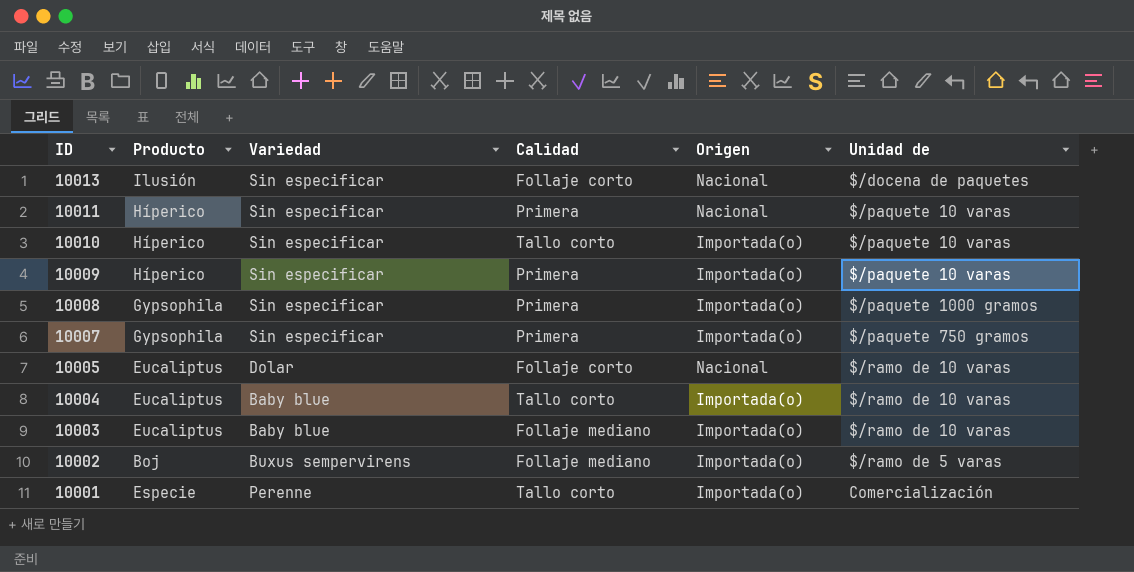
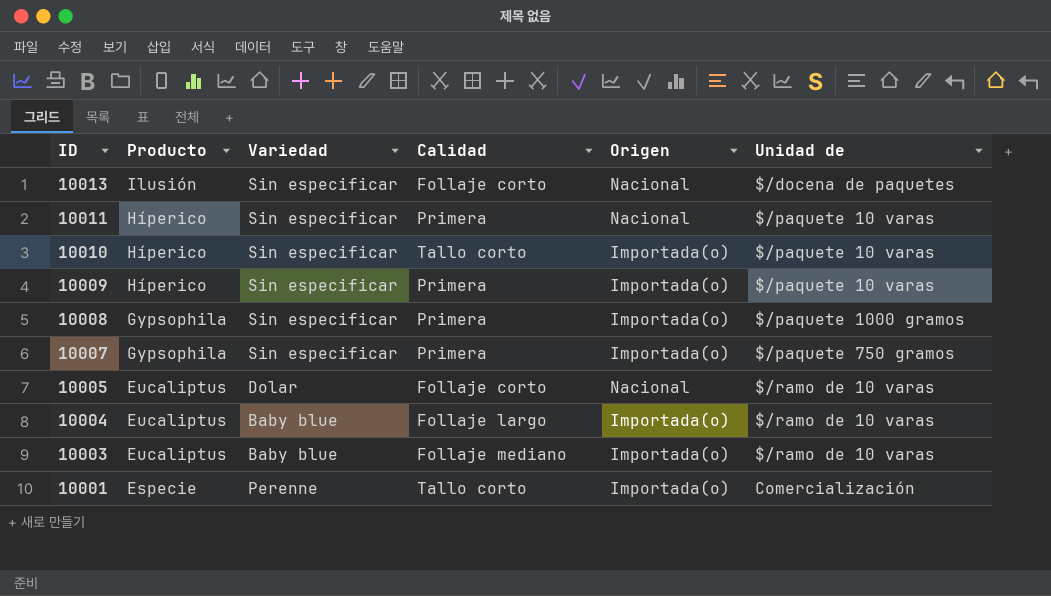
row 10002: Boj | Buxus sempervirens | Follaje mediano | Importada(o) | $/ramo de 5 varas -> none
10004 | Calidad: Tallo corto -> Follaje largo

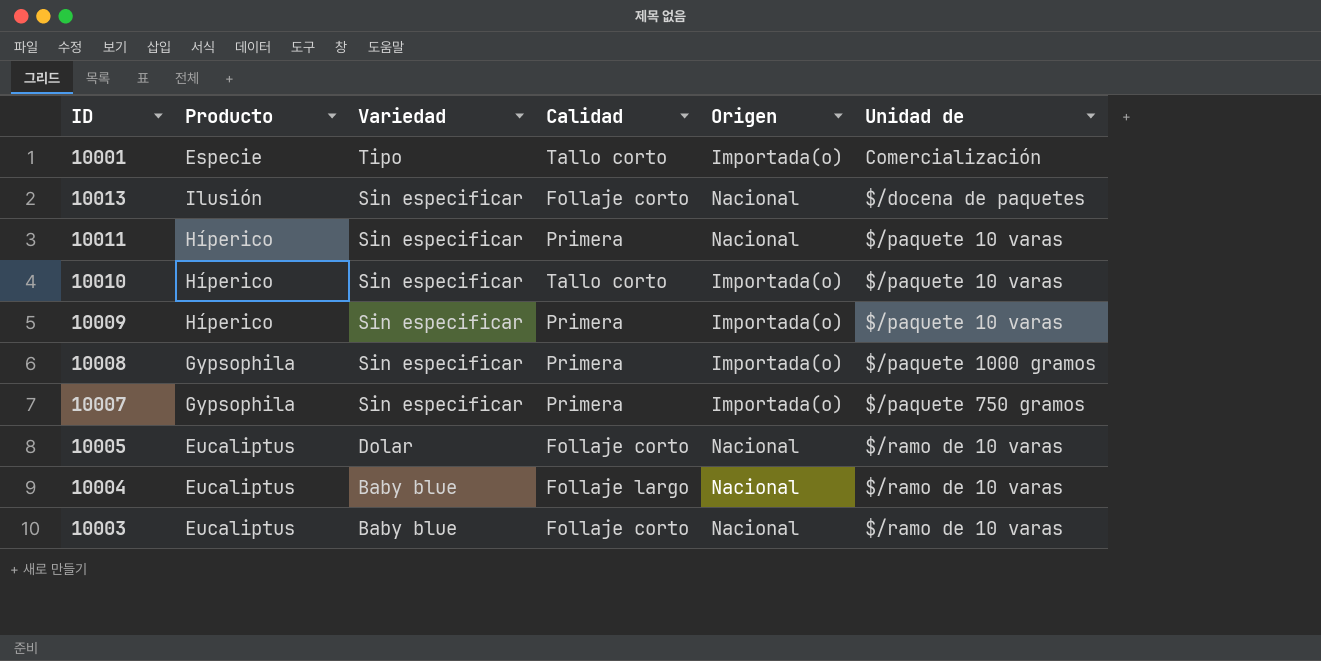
row order: ID descending -> Variedad descending
10001 | Variedad: Perenne -> Tipo
10004 | Origen: Importada(o) -> Nacional
10003 | Calidad: Follaje mediano -> Follaje corto
10003 | Origen: Importada(o) -> Nacional

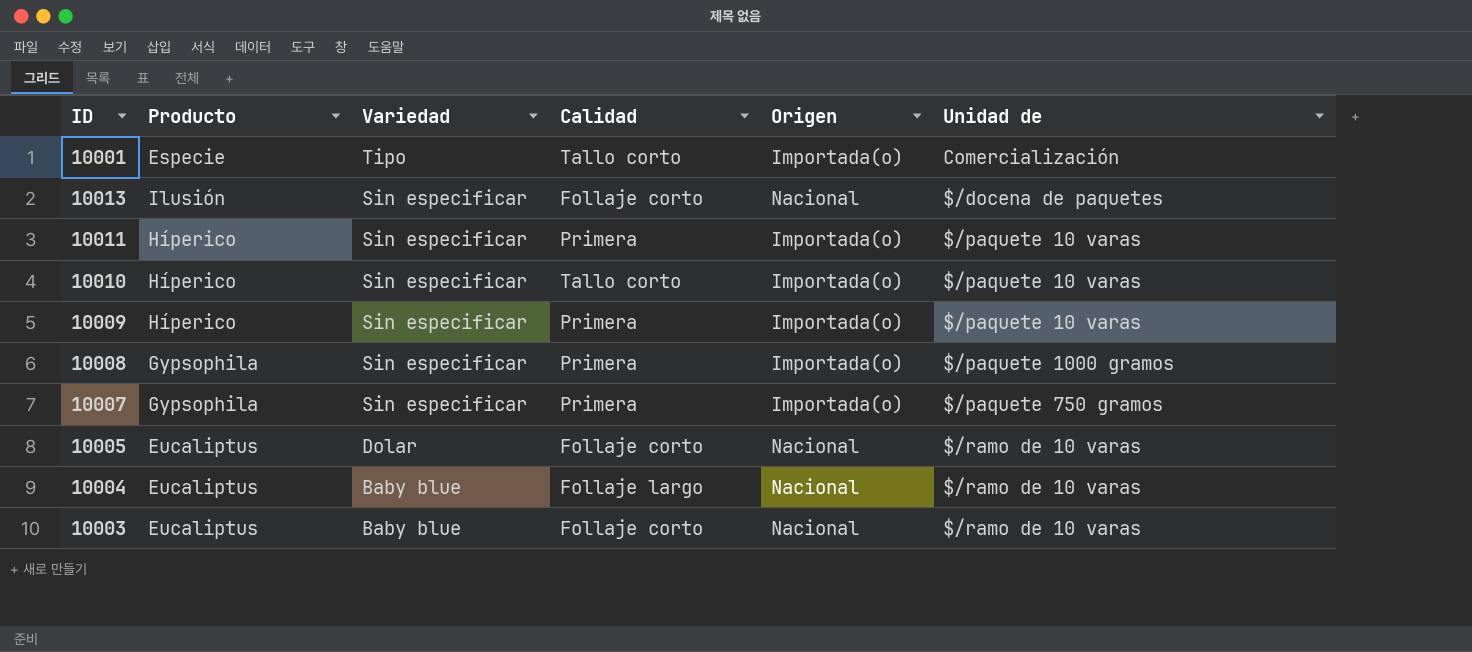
10011 | Origen: Nacional -> Importada(o)

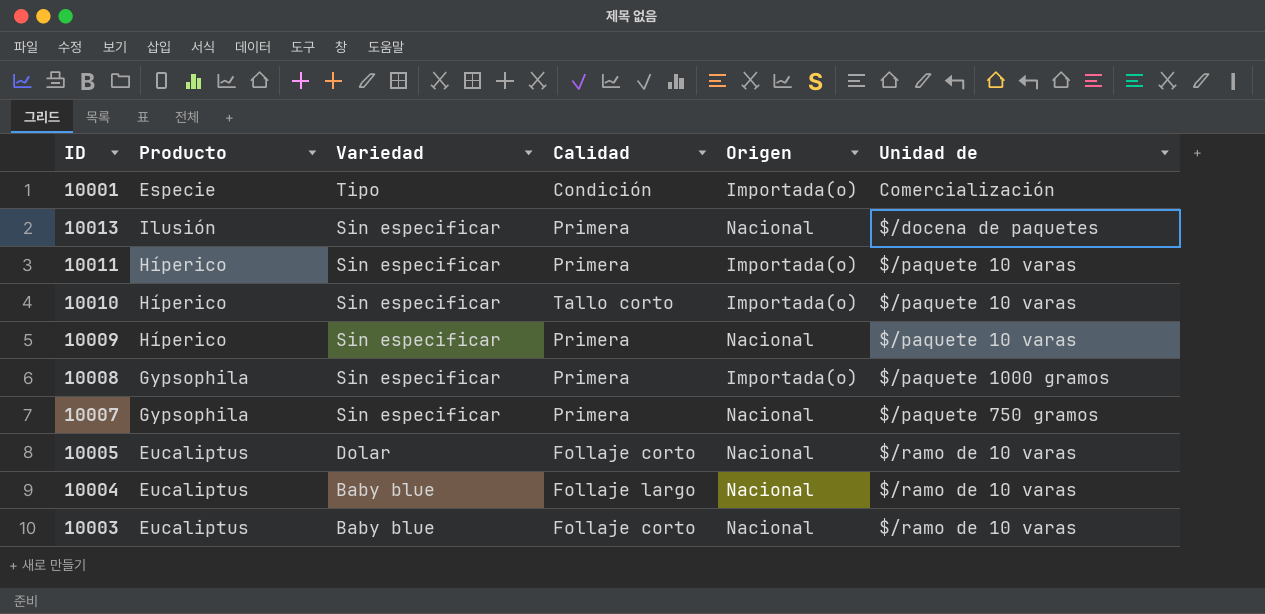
10001 | Calidad: Tallo corto -> Condición
10013 | Calidad: Follaje corto -> Primera
10009 | Origen: Importada(o) -> Nacional
10007 | Origen: Importada(o) -> Nacional

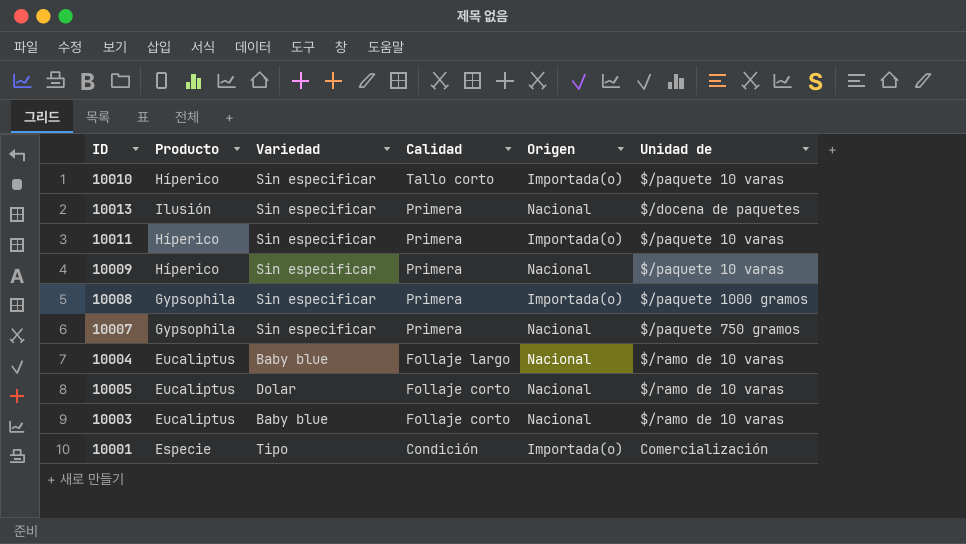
row order: Variedad descending -> Calidad descending

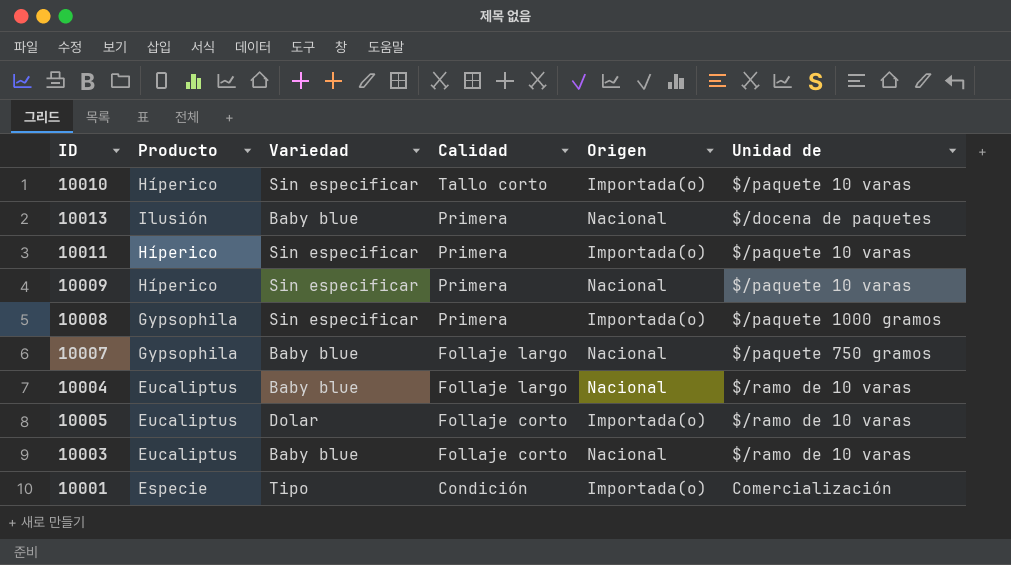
10013 | Variedad: Sin especificar -> Baby blue
10007 | Variedad: Sin especificar -> Baby blue
10007 | Calidad: Primera -> Follaje largo
10005 | Origen: Nacional -> Importada(o)

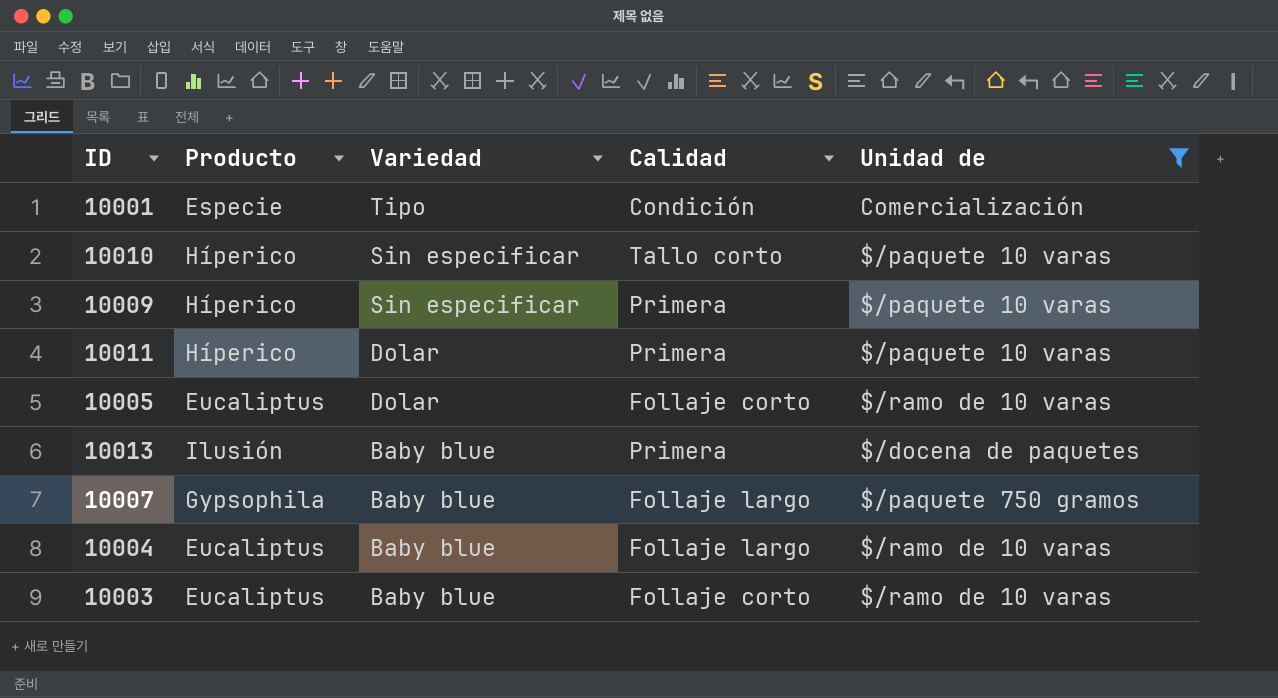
filter: none -> Unidad de != $/paquete 1000 gramos
row order: Calidad descending -> Variedad descending
column Origen | position: 5 -> none
10011 | Variedad: Sin especificar -> Dolar

